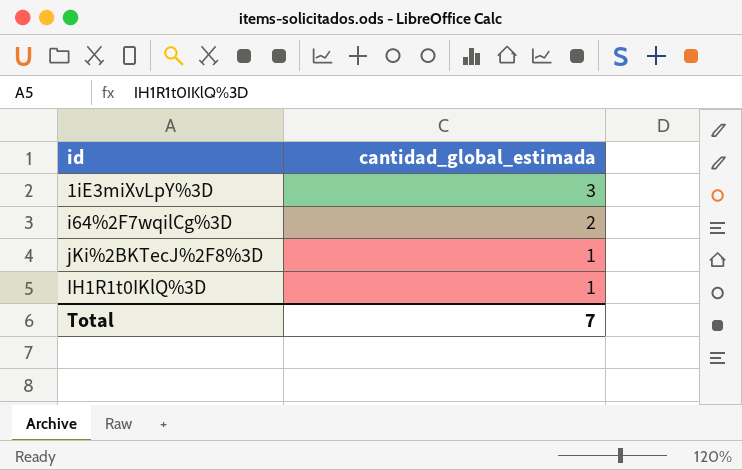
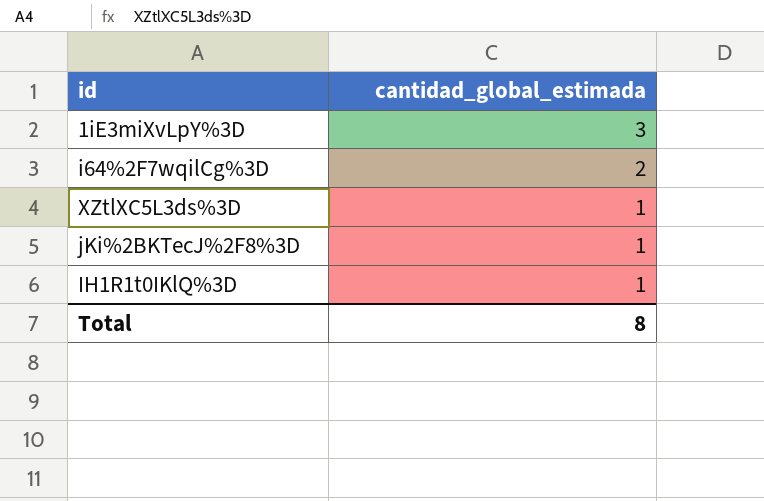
row XZtlXC5L3ds%3D: none -> 1
Total | cantidad_global_estimada: 7 -> 8

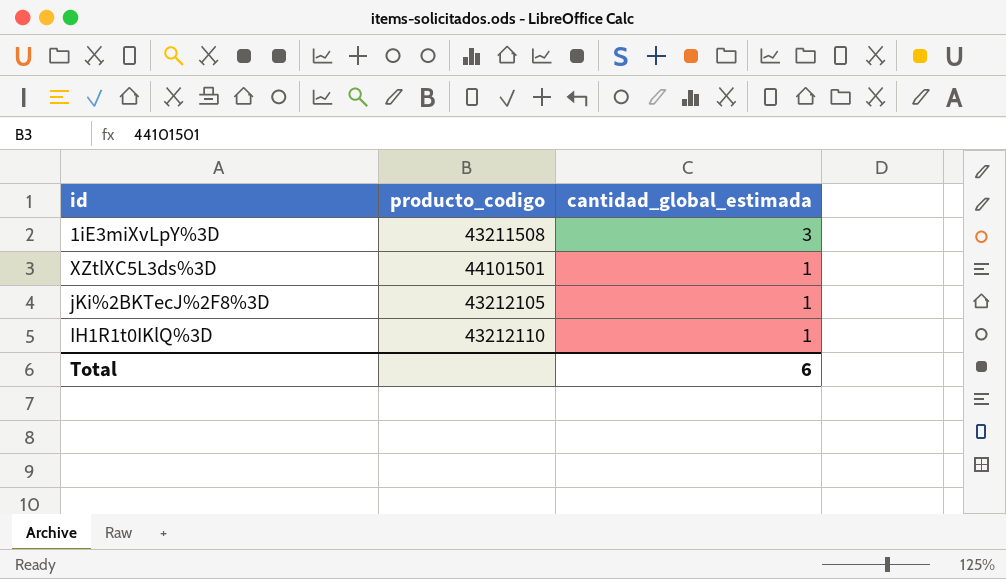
column producto_codigo | position: none -> 2
row i64%2F7wqilCg%3D: 2 -> none
Total | cantidad_global_estimada: 8 -> 6

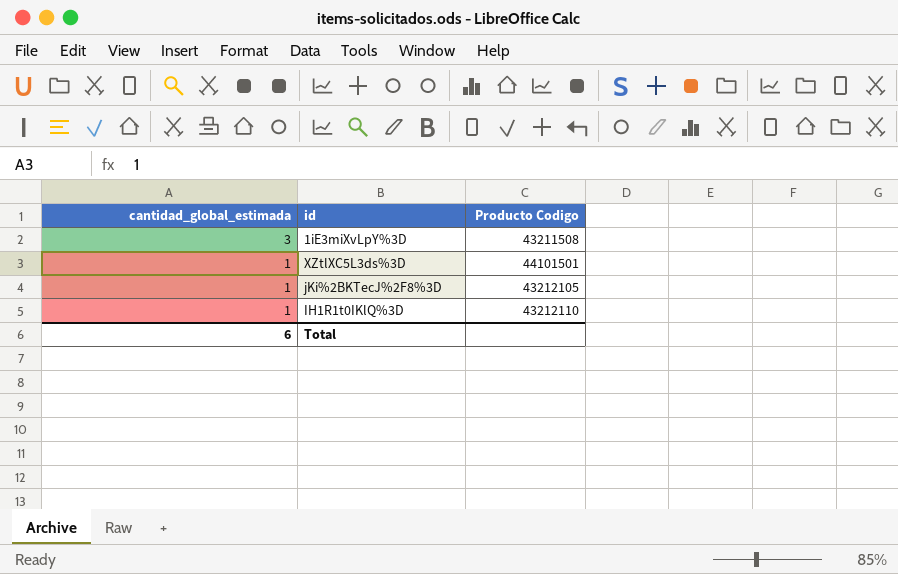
column cantidad_global_estimada | position: 3 -> 1
column name: producto_codigo -> Producto Codigo

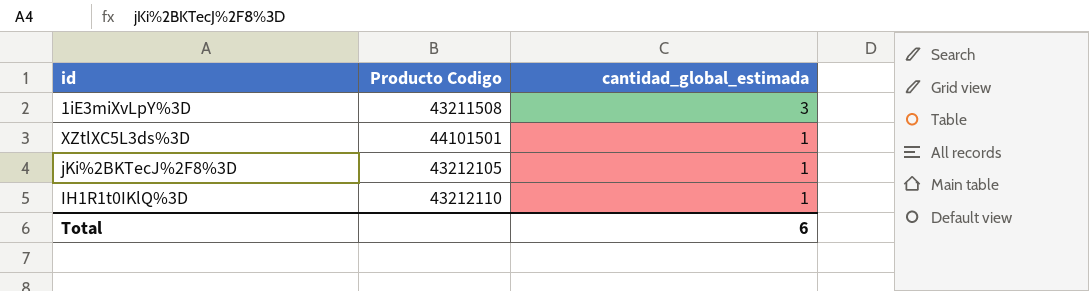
column cantidad_global_estimada | position: 1 -> 3

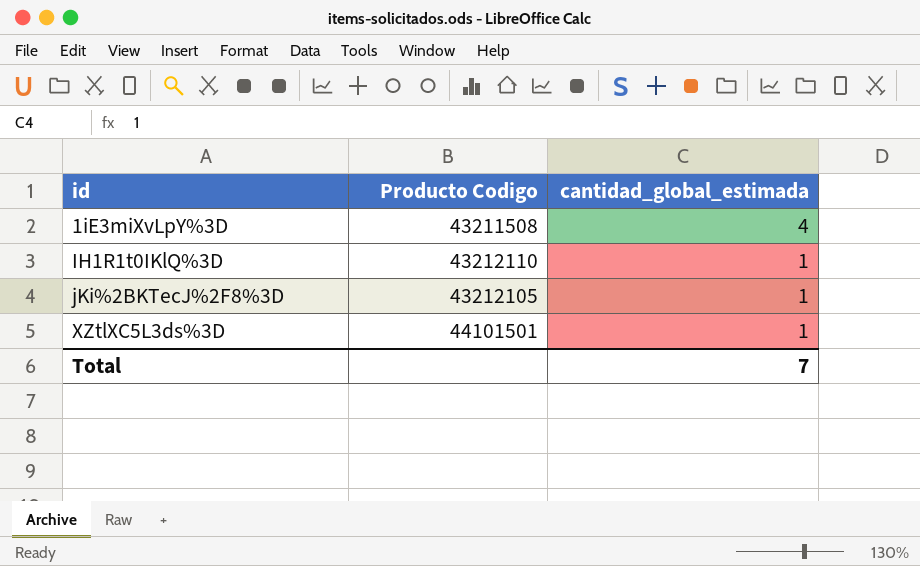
row order: cantidad_global_estimada descending -> id ascending
1iE3miXvLpY%3D | cantidad_global_estimada: 3 -> 4
Total | cantidad_global_estimada: 6 -> 7

